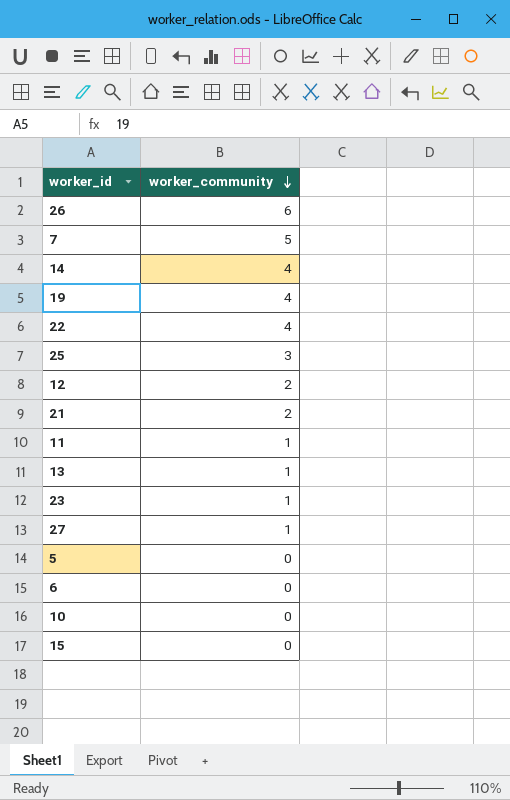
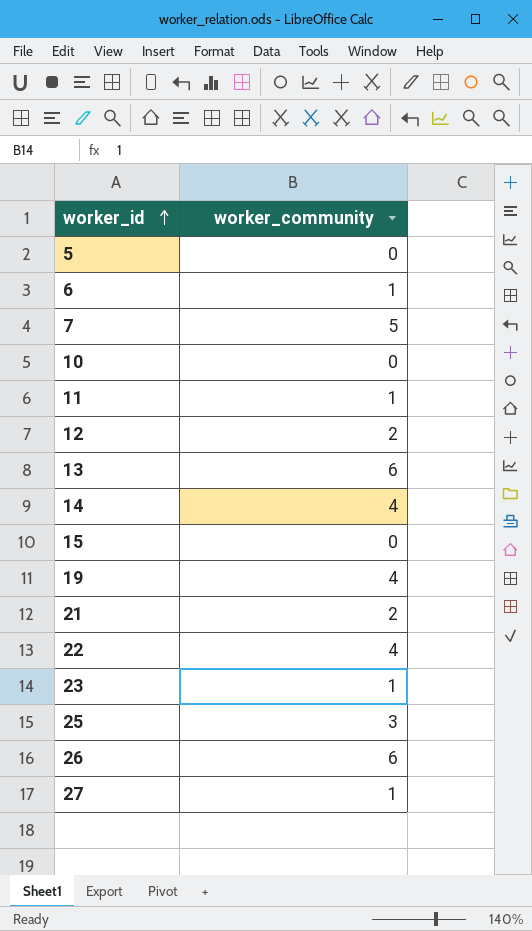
row order: worker_community descending -> worker_id ascending
6 | worker_community: 0 -> 1
13 | worker_community: 1 -> 6

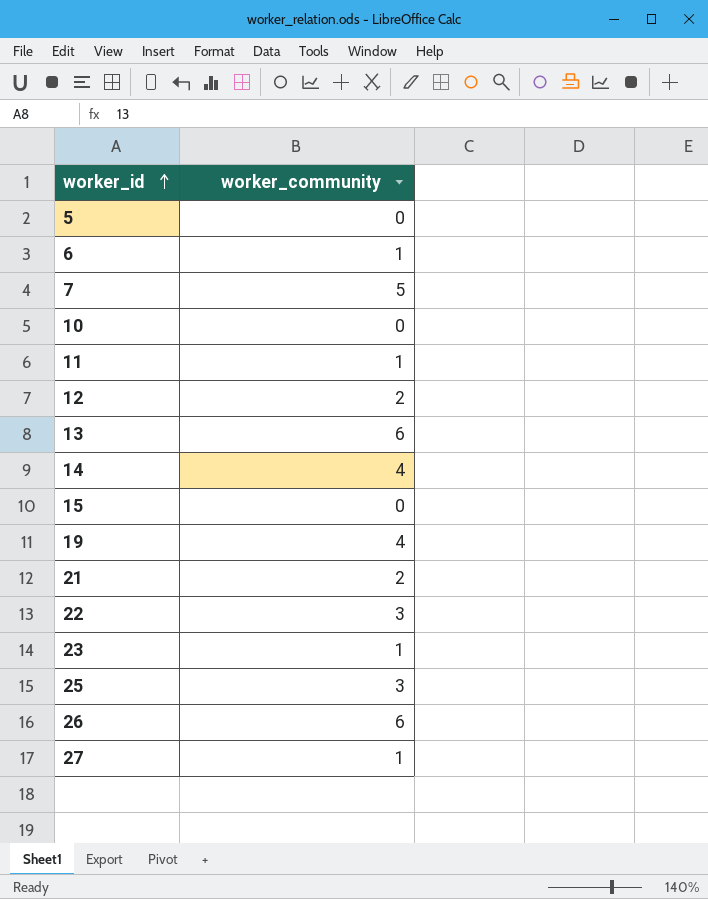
22 | worker_community: 4 -> 3

